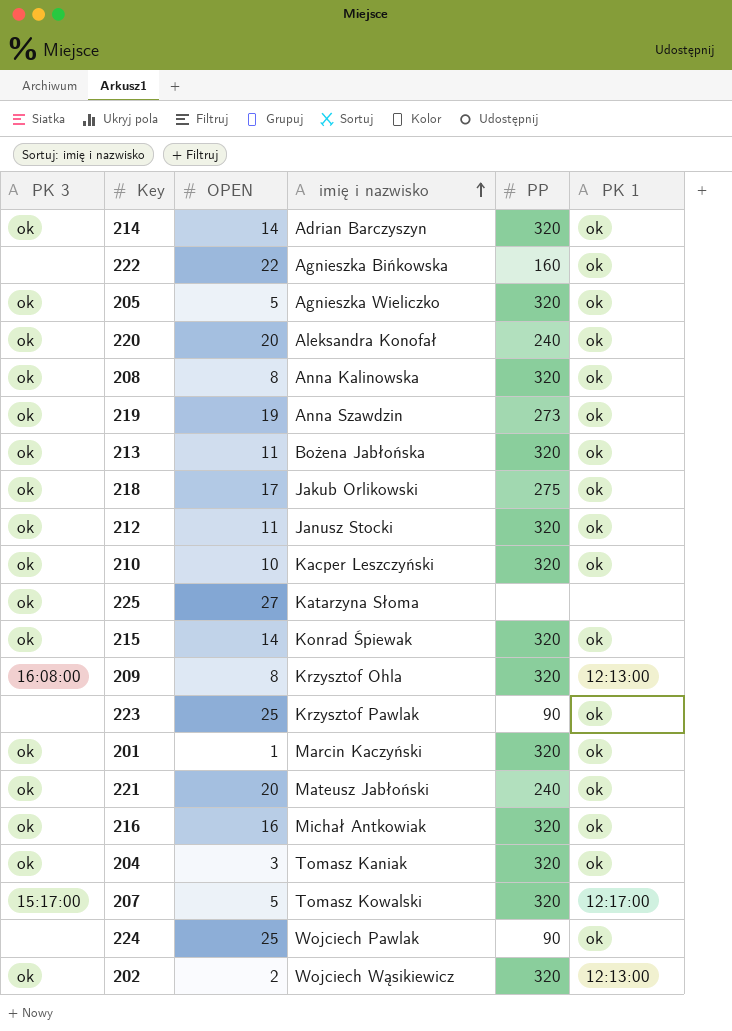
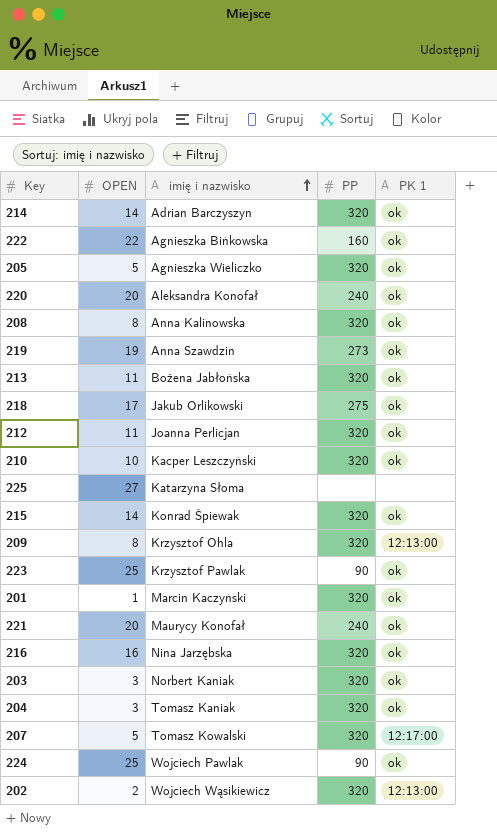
column PK 3 | position: 1 -> none
212 | imię i nazwisko: Janusz Stocki -> Joanna Perlicjan
221 | imię i nazwisko: Mateusz Jabłoński -> Maurycy Konofał
216 | imię i nazwisko: Michał Antkowiak -> Nina Jarzębska
row 203: none -> 3 | Norbert Kaniak | 320 | ok

